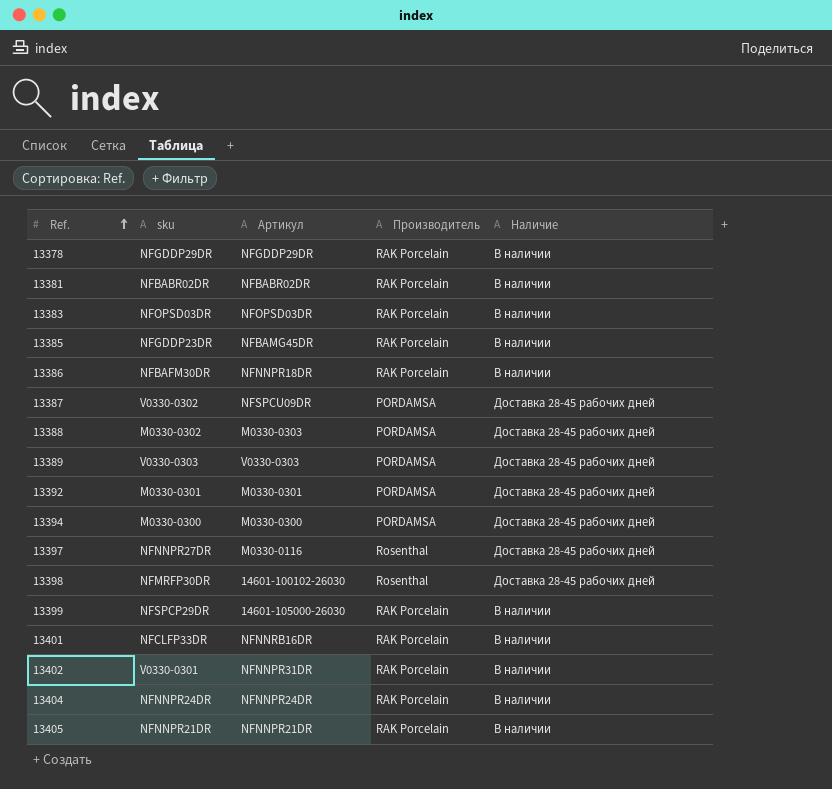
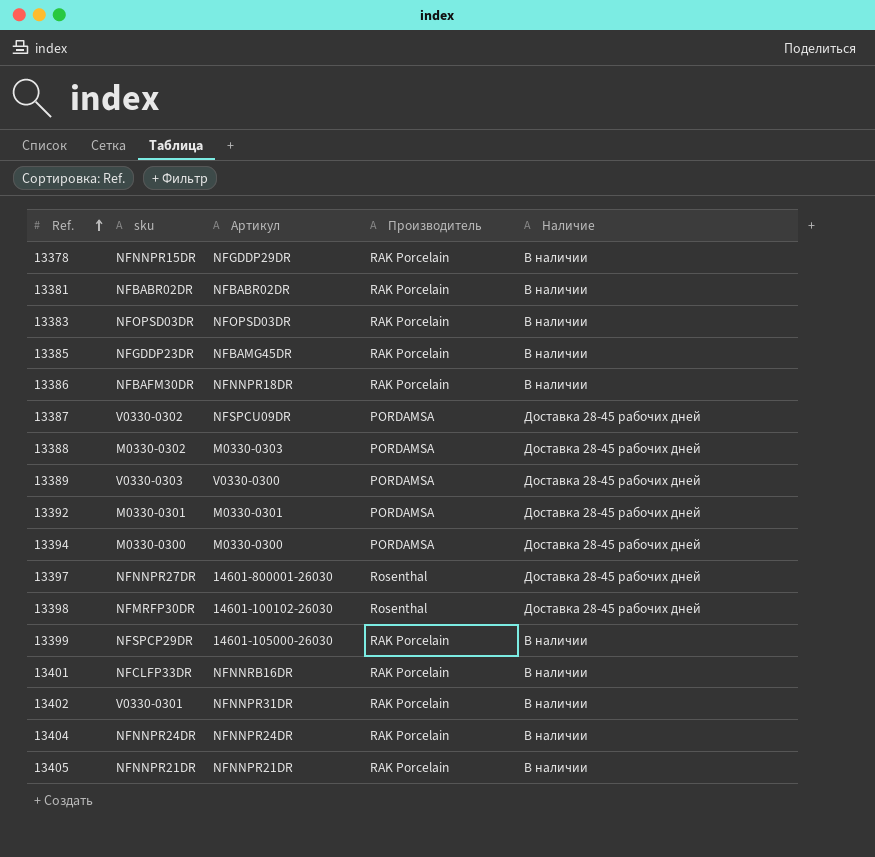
13378 | sku: NFGDDP29DR -> NFNNPR15DR
13389 | Артикул: V0330-0303 -> V0330-0300
13397 | Артикул: M0330-0116 -> 14601-800001-26030

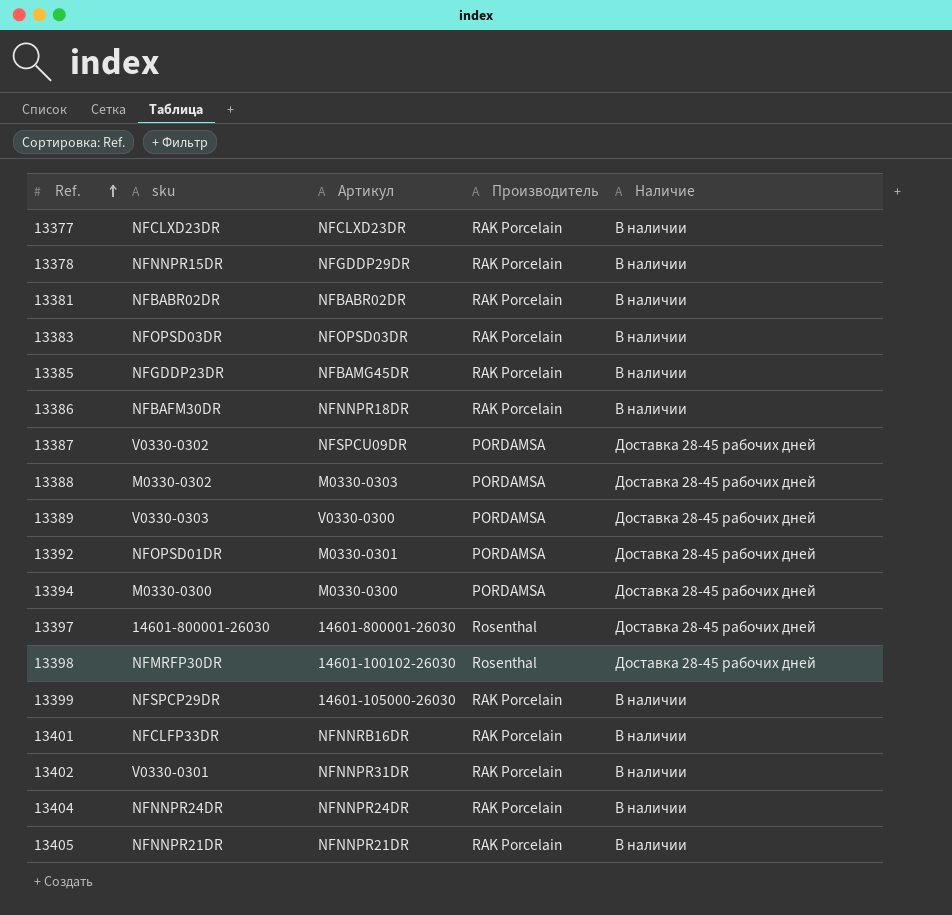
row 13377: none -> NFCLXD23DR | NFCLXD23DR | RAK Porcelain | В наличии
13392 | sku: M0330-0301 -> NFOPSD01DR
13397 | sku: NFNNPR27DR -> 14601-800001-26030

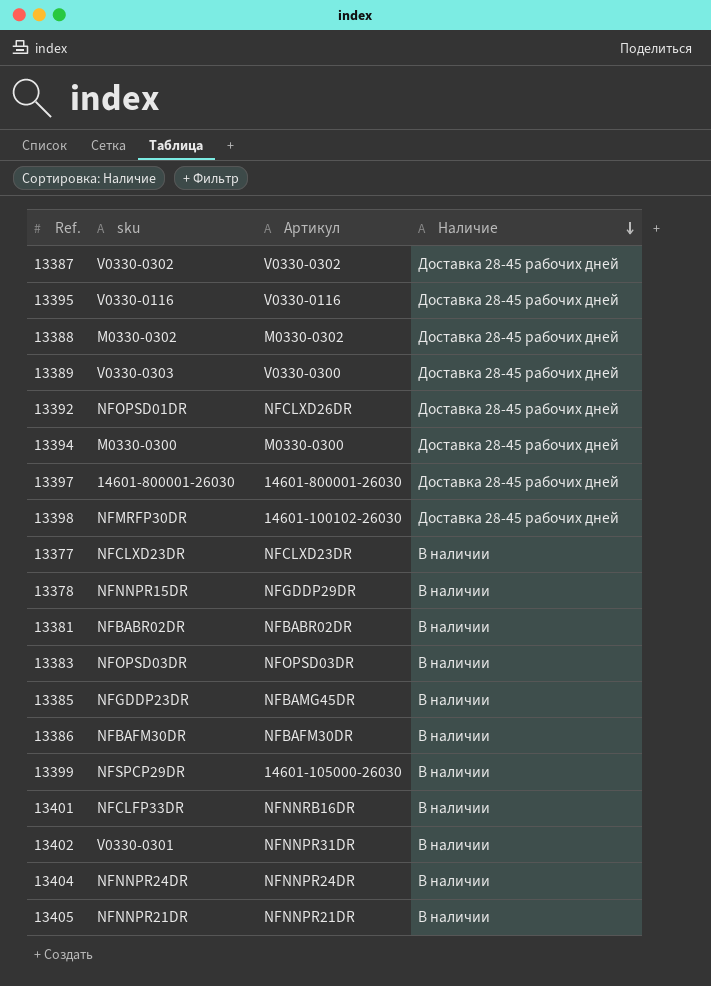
row order: Ref. ascending -> Наличие descending
column Производитель | position: 4 -> none
13387 | Артикул: NFSPCU09DR -> V0330-0302
row 13395: none -> V0330-0116 | V0330-0116 | Доставка 28-45 рабочих дней
13388 | Артикул: M0330-0303 -> M0330-0302
13392 | Артикул: M0330-0301 -> NFCLXD26DR
13386 | Артикул: NFNNPR18DR -> NFBAFM30DR

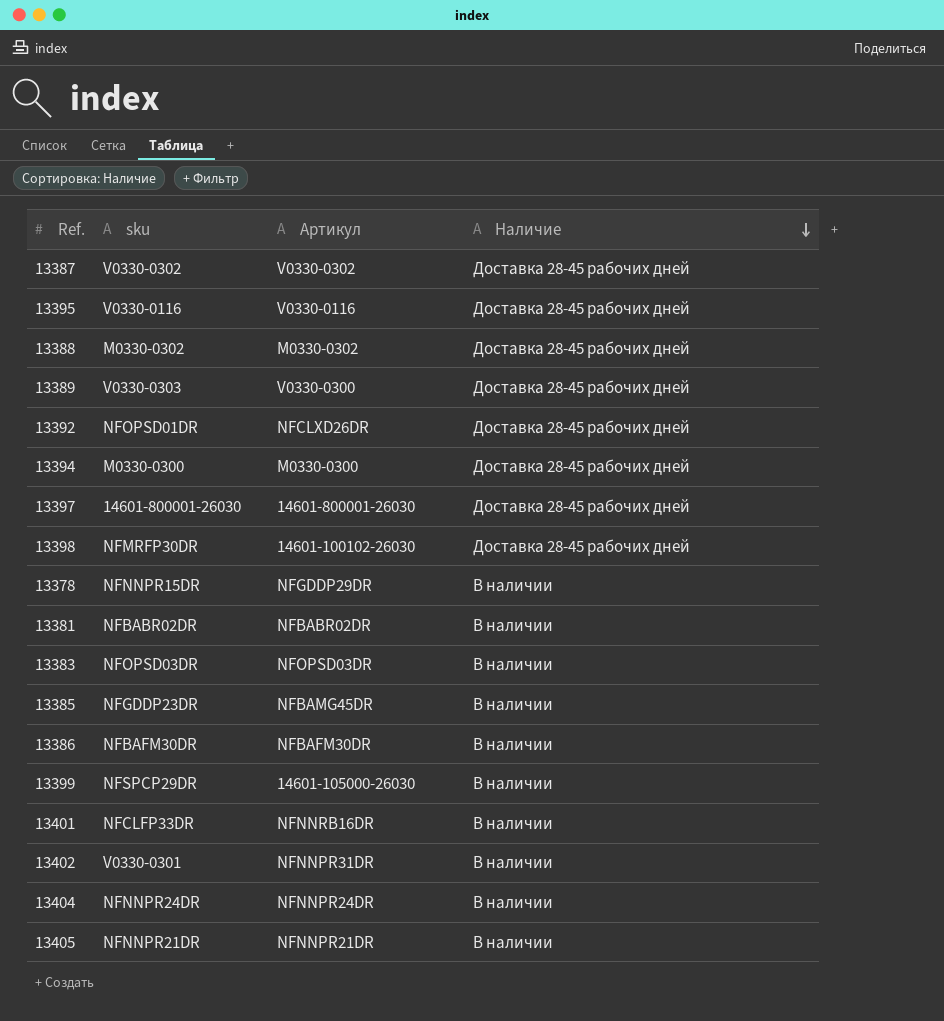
row 13377: NFCLXD23DR | NFCLXD23DR | В наличии -> none

